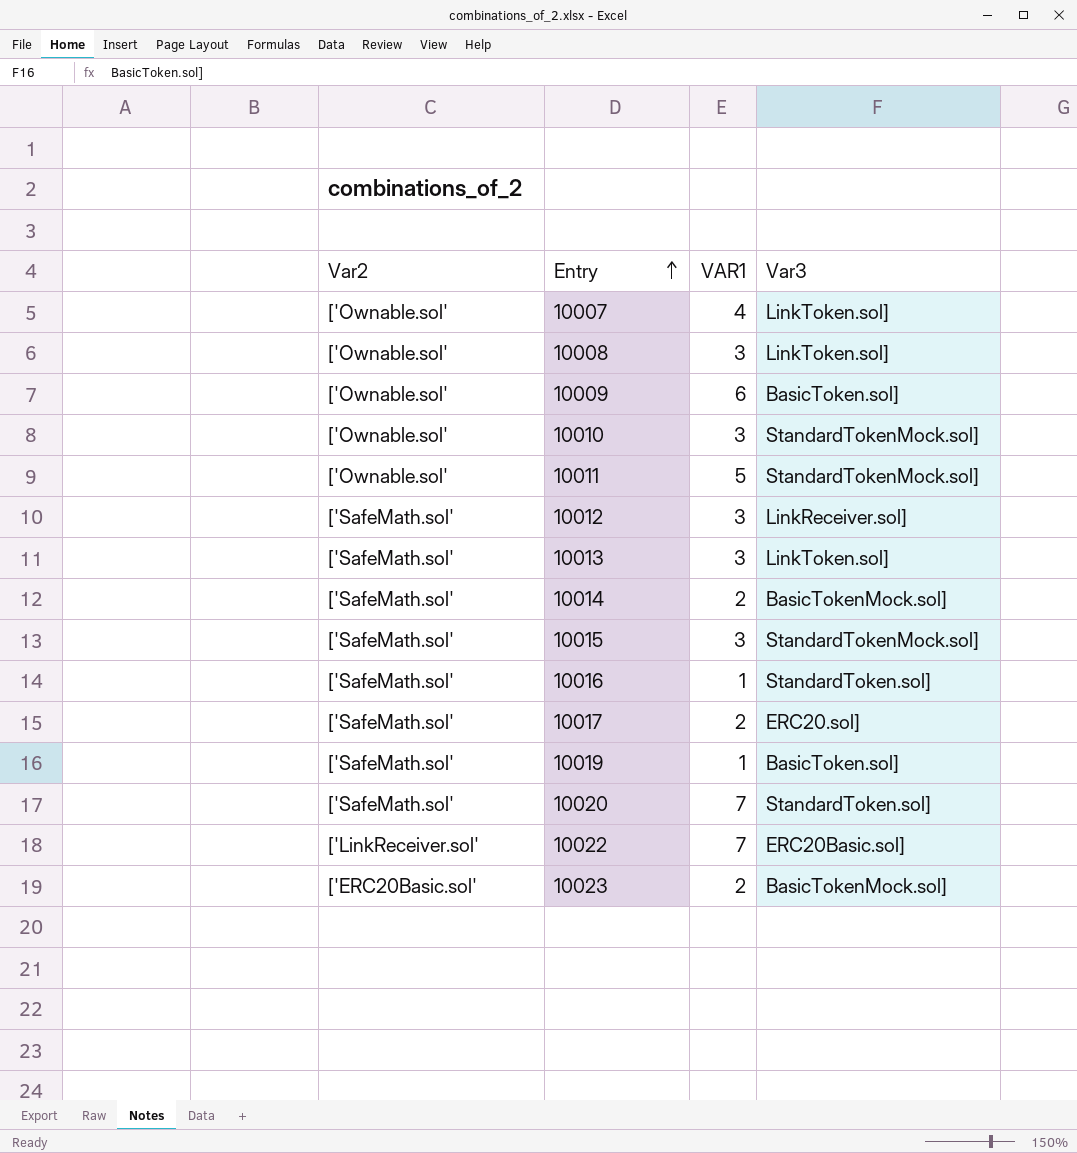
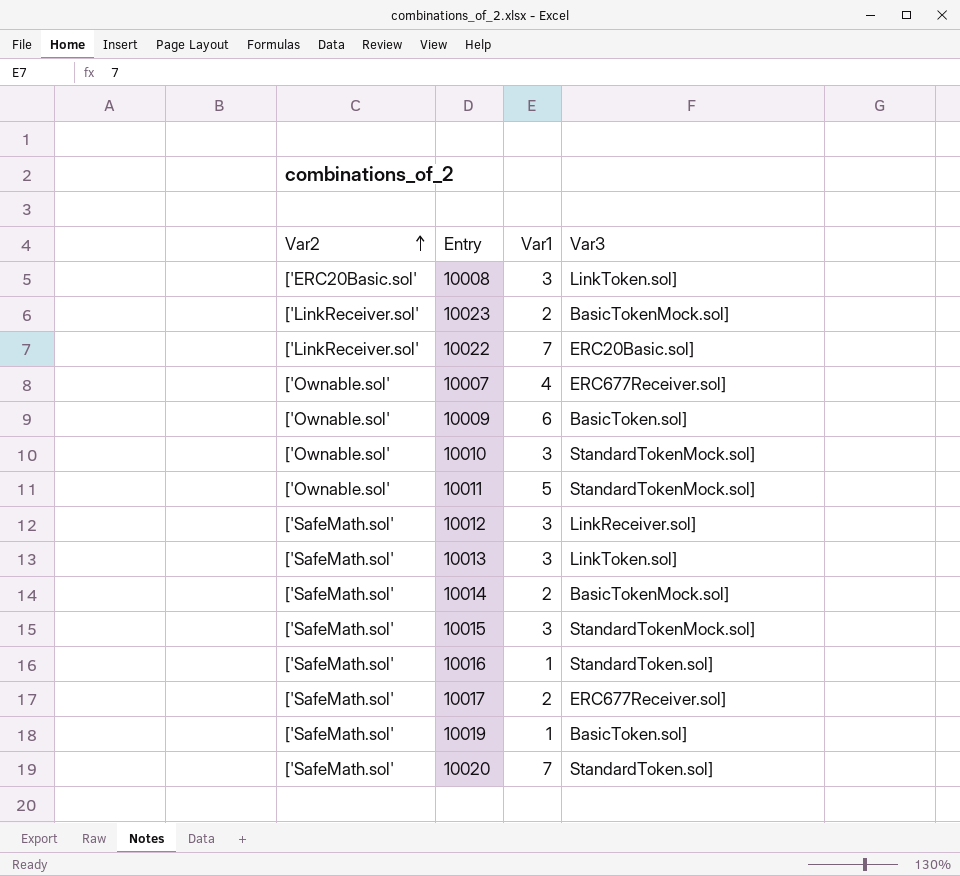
row order: Entry ascending -> Var2 ascending
column name: VAR1 -> Var1
10008 | Var2: ['Ownable.sol' -> ['ERC20Basic.sol'
10023 | Var2: ['ERC20Basic.sol' -> ['LinkReceiver.sol'
10007 | Var3: LinkToken.sol] -> ERC677Receiver.sol]
10017 | Var3: ERC20.sol] -> ERC677Receiver.sol]

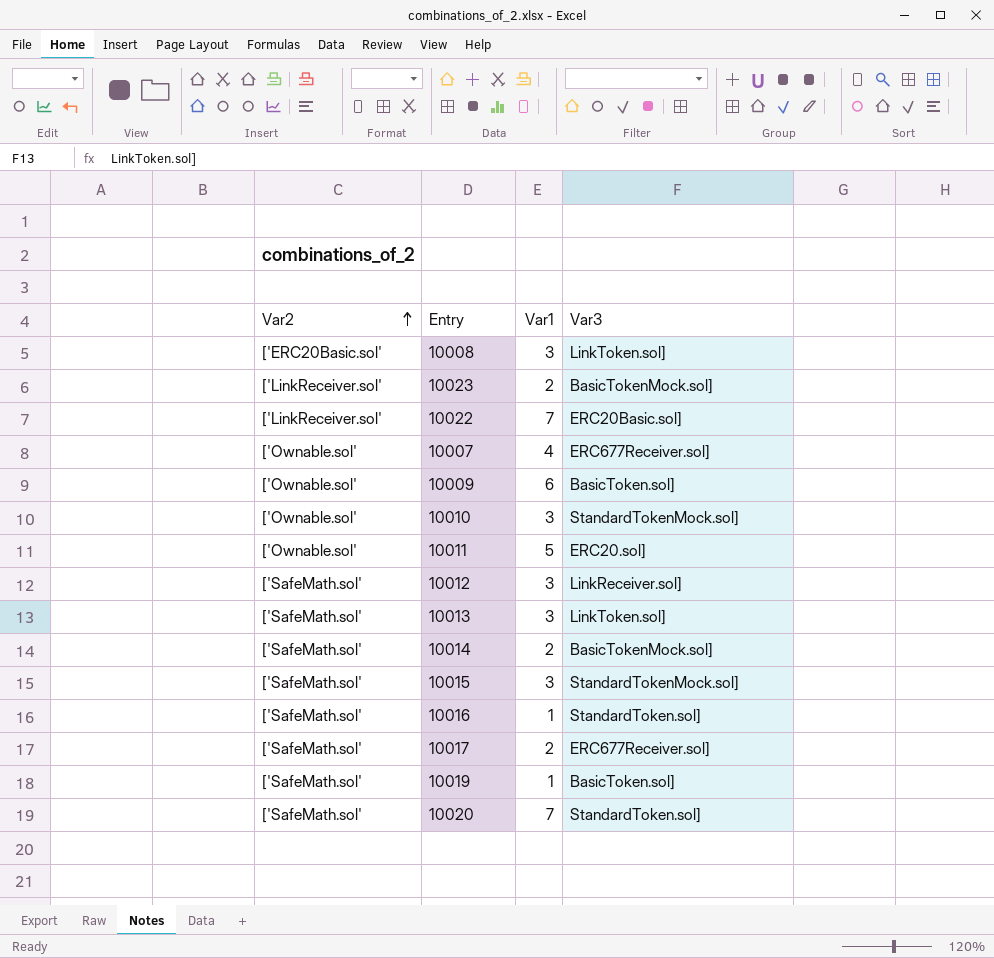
10011 | Var3: StandardTokenMock.sol] -> ERC20.sol]

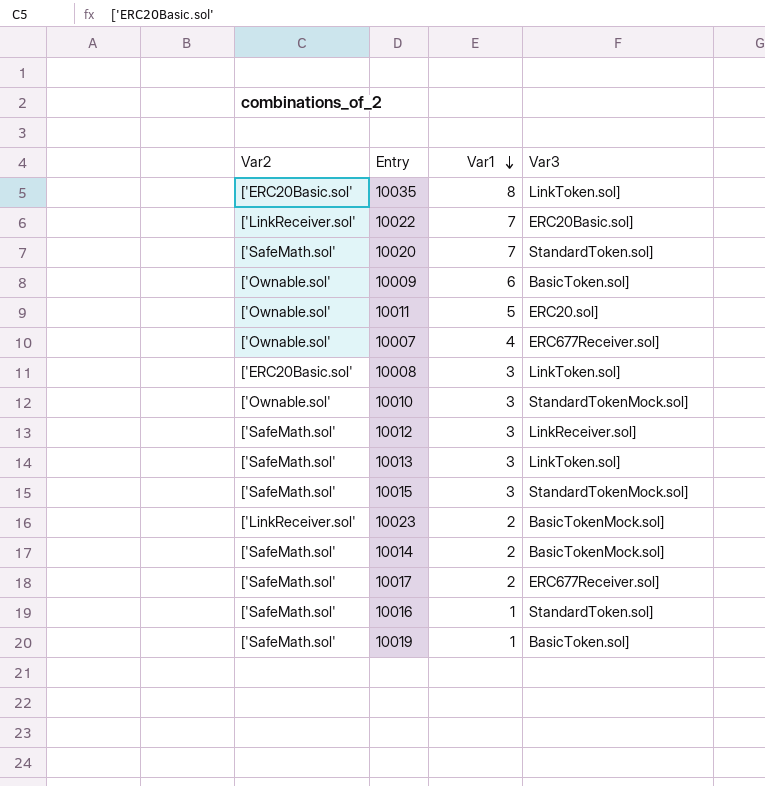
row order: Var2 ascending -> Var1 descending
row 10035: none -> ['ERC20Basic.sol' | 8 | LinkToken.sol]

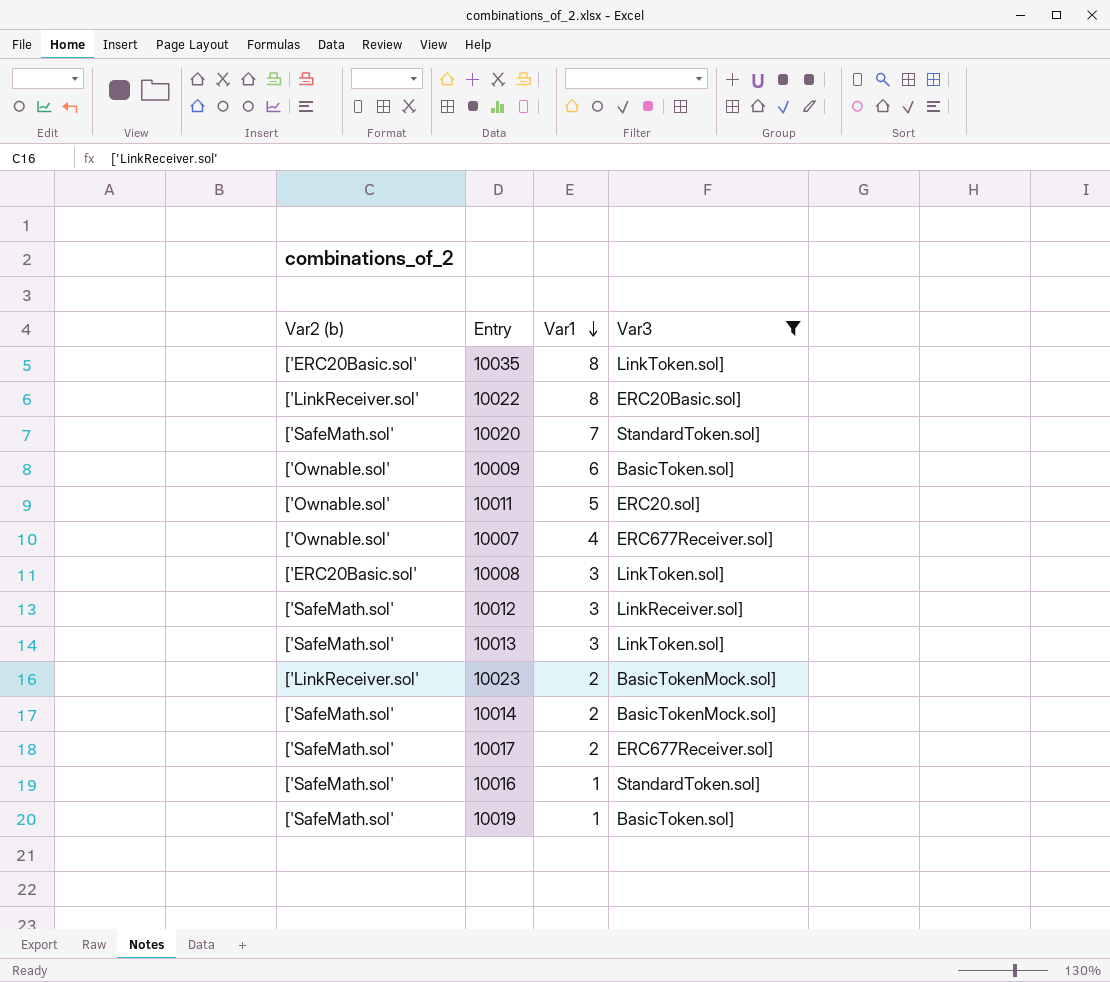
filter: none -> Var3 != StandardTokenMock.sol]
column name: Var2 -> Var2 (b)
10022 | Var1: 7 -> 8

